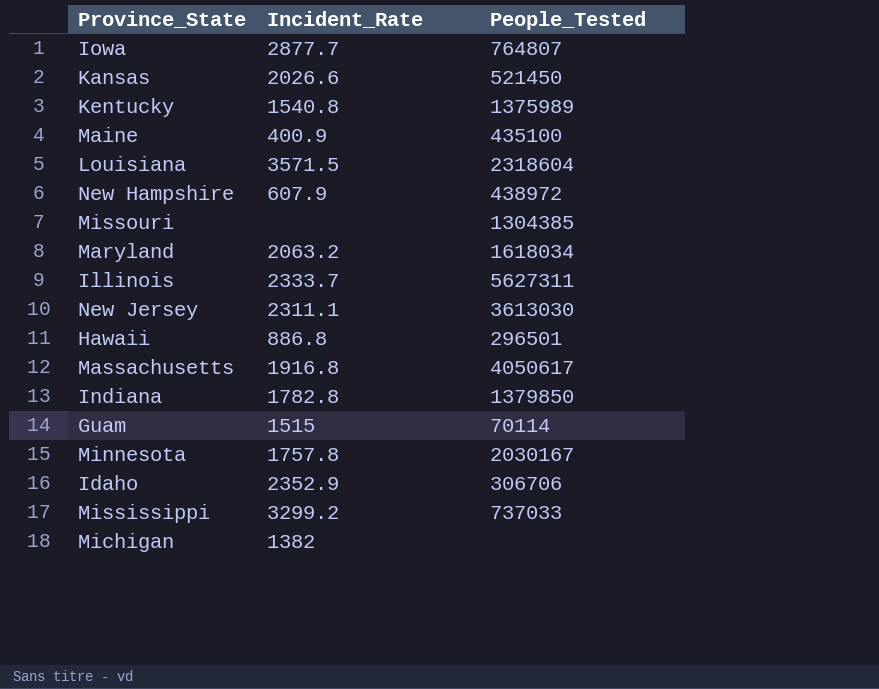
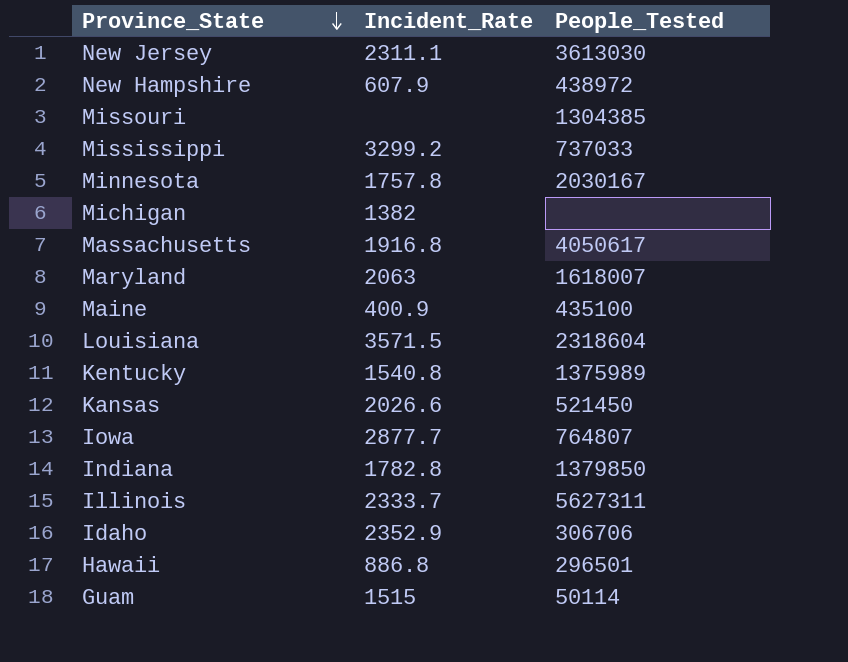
row order: none -> Province_State descending
Maryland | Incident_Rate: 2063.2 -> 2063
Maryland | People_Tested: 1618034 -> 1618007
Guam | People_Tested: 70114 -> 50114

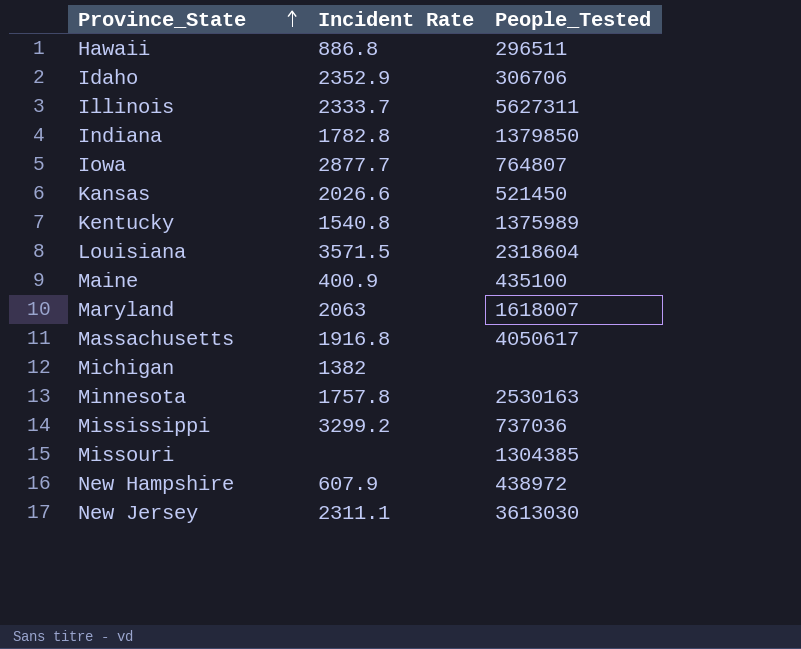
row order: Province_State descending -> Province_State ascending
column name: Incident_Rate -> Incident Rate
row Guam: 1515 | 50114 -> none
Hawaii | People_Tested: 296501 -> 296511
Minnesota | People_Tested: 2030167 -> 2530163
Mississippi | People_Tested: 737033 -> 737036

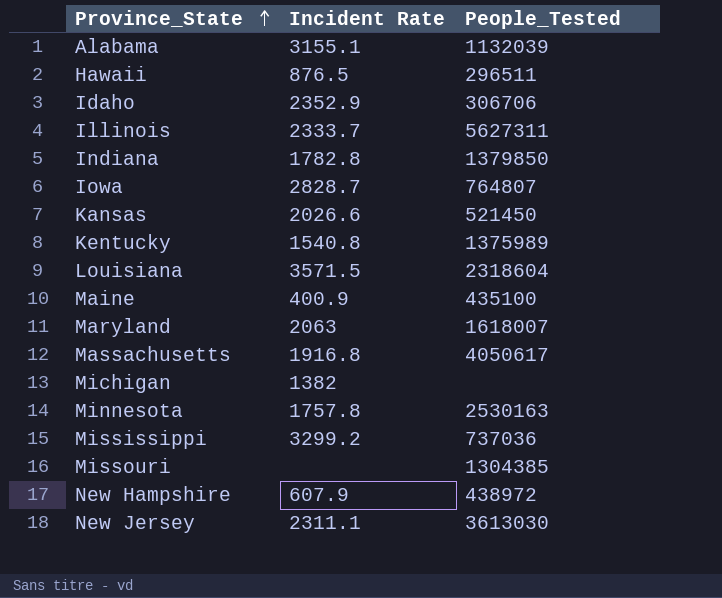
row Alabama: none -> 3155.1 | 1132039
Hawaii | Incident Rate: 886.8 -> 876.5
Iowa | Incident Rate: 2877.7 -> 2828.7

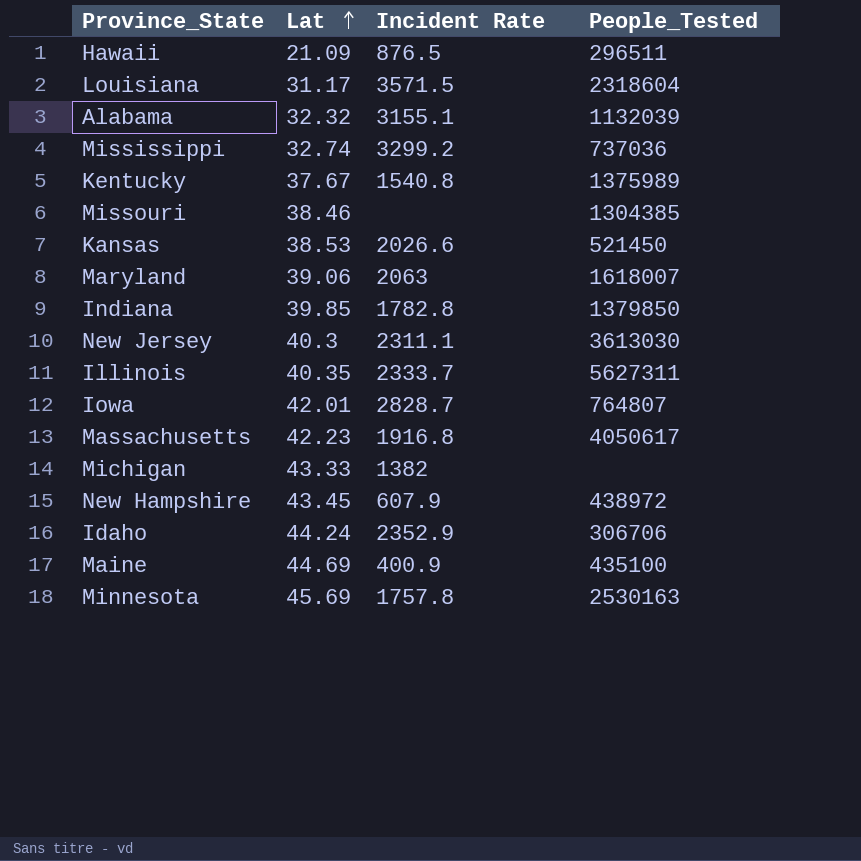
row order: Province_State ascending -> Lat ascending
column Lat | position: none -> 2

